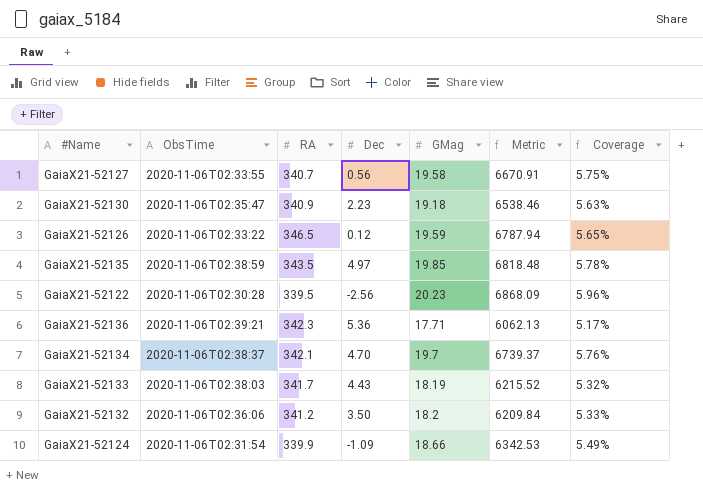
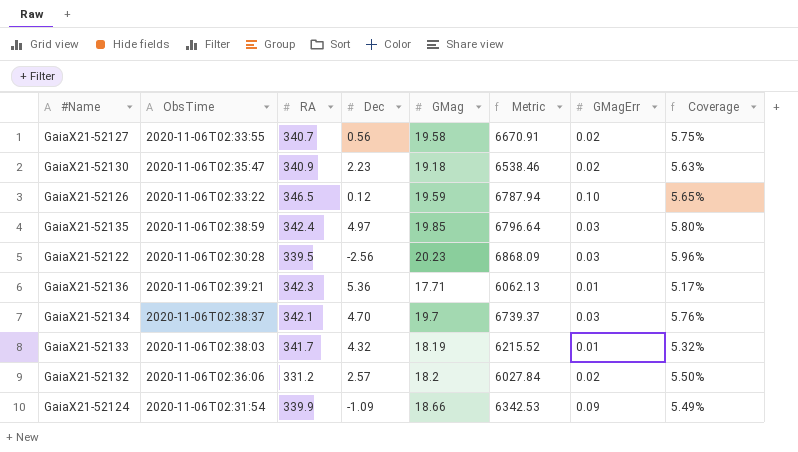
column GMagErr | position: none -> 7
GaiaX21-52135 | RA: 343.5 -> 342.4
GaiaX21-52135 | Metric: 6818.48 -> 6796.64
GaiaX21-52135 | Coverage: 5.78% -> 5.80%
GaiaX21-52133 | Dec: 4.43 -> 4.32
GaiaX21-52132 | RA: 341.2 -> 331.2
GaiaX21-52132 | Dec: 3.50 -> 2.57
GaiaX21-52132 | Metric: 6209.84 -> 6027.84
GaiaX21-52132 | Coverage: 5.33% -> 5.50%

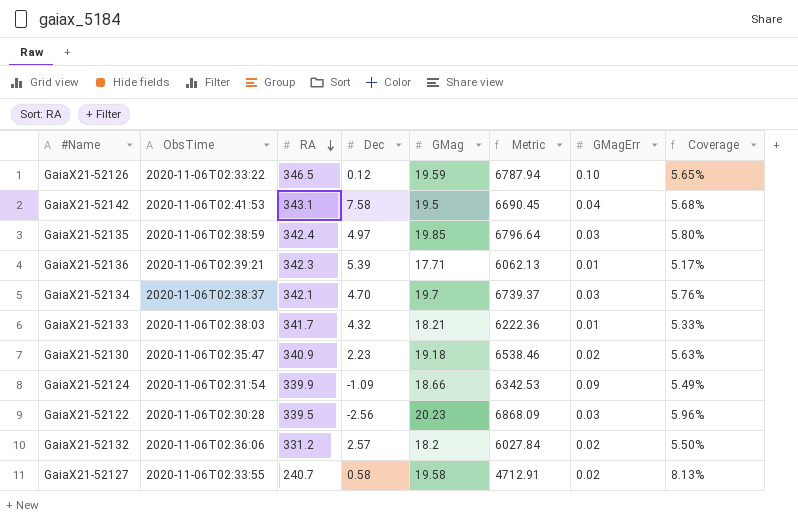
row order: none -> RA descending
row GaiaX21-52142: none -> 2020-11-06T02:41:53 | 343.1 | 7.58 | 19.5 | 6690.45 | 0.04 | 5.68%
GaiaX21-52136 | Dec: 5.36 -> 5.39
GaiaX21-52133 | GMag: 18.19 -> 18.21
GaiaX21-52133 | Metric: 6215.52 -> 6222.36
GaiaX21-52133 | Coverage: 5.32% -> 5.33%
GaiaX21-52127 | RA: 340.7 -> 240.7
GaiaX21-52127 | Dec: 0.56 -> 0.58
GaiaX21-52127 | Metric: 6670.91 -> 4712.91
GaiaX21-52127 | Coverage: 5.75% -> 8.13%

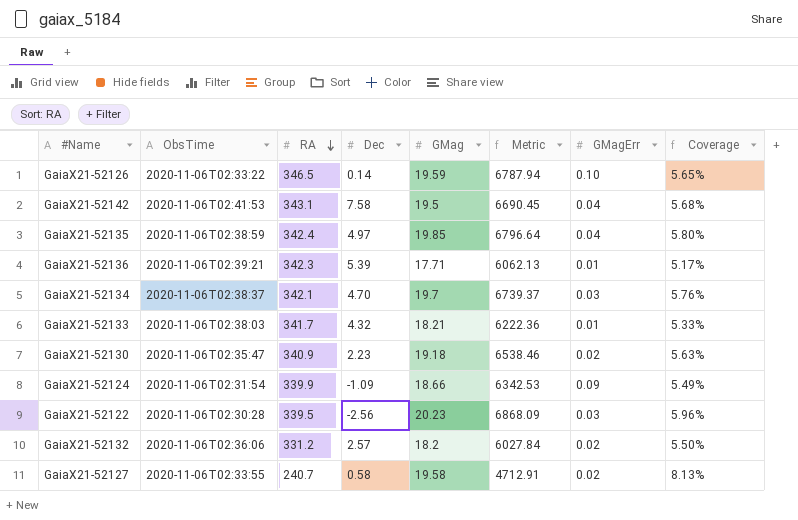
GaiaX21-52126 | Dec: 0.12 -> 0.14
GaiaX21-52135 | GMagErr: 0.03 -> 0.04

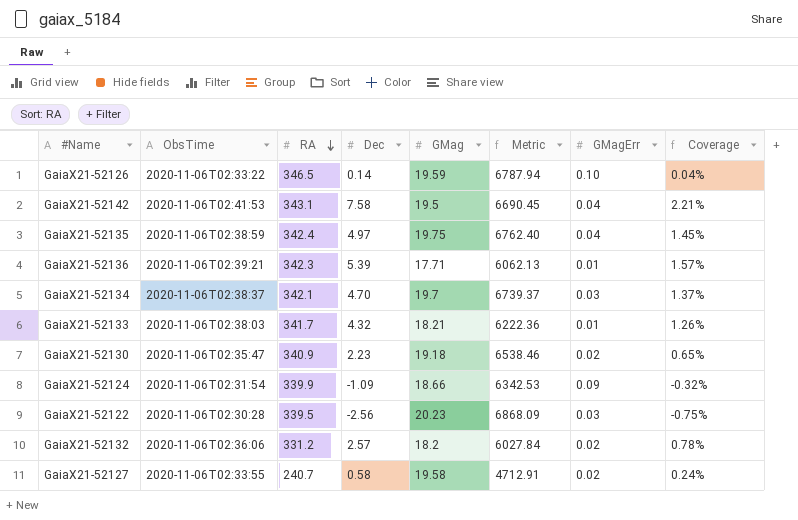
column Coverage | formula: [GMag] / [RA] -> [Dec] / [RA]
GaiaX21-52135 | GMag: 19.85 -> 19.75
GaiaX21-52135 | Metric: 6796.64 -> 6762.40

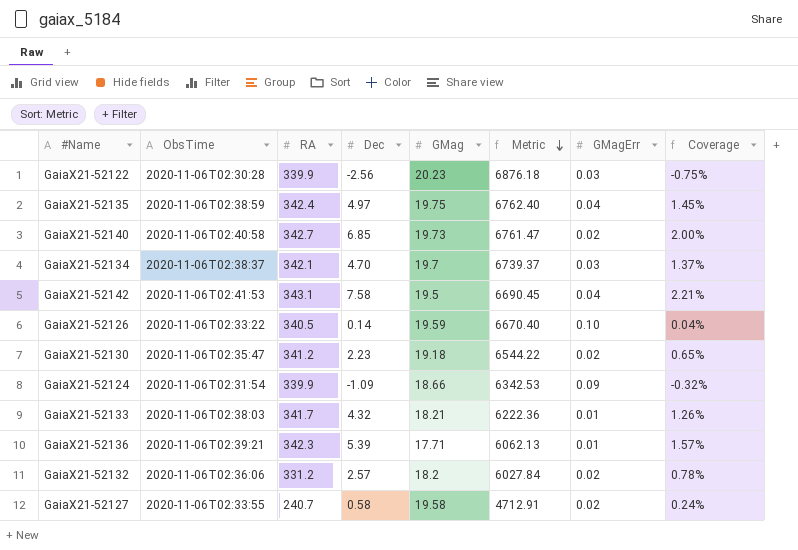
row order: RA descending -> Metric descending
GaiaX21-52122 | RA: 339.5 -> 339.9
GaiaX21-52122 | Metric: 6868.09 -> 6876.18
row GaiaX21-52140: none -> 2020-11-06T02:40:58 | 342.7 | 6.85 | 19.73 | 6761.47 | 0.02 | 2.00%
GaiaX21-52126 | RA: 346.5 -> 340.5
GaiaX21-52126 | Metric: 6787.94 -> 6670.40
GaiaX21-52130 | RA: 340.9 -> 341.2
GaiaX21-52130 | Metric: 6538.46 -> 6544.22

